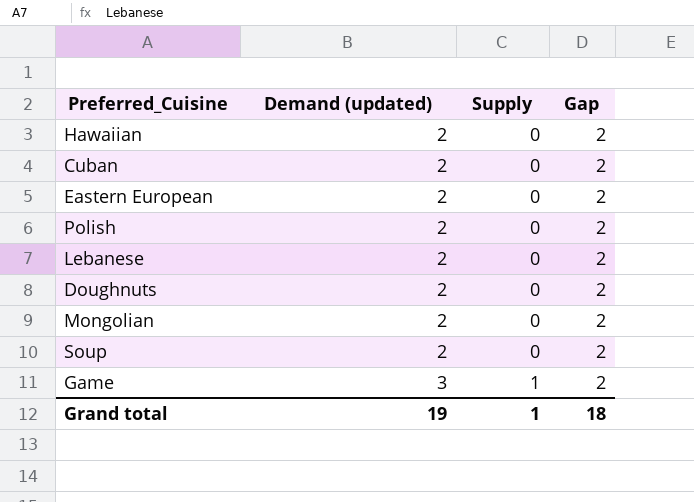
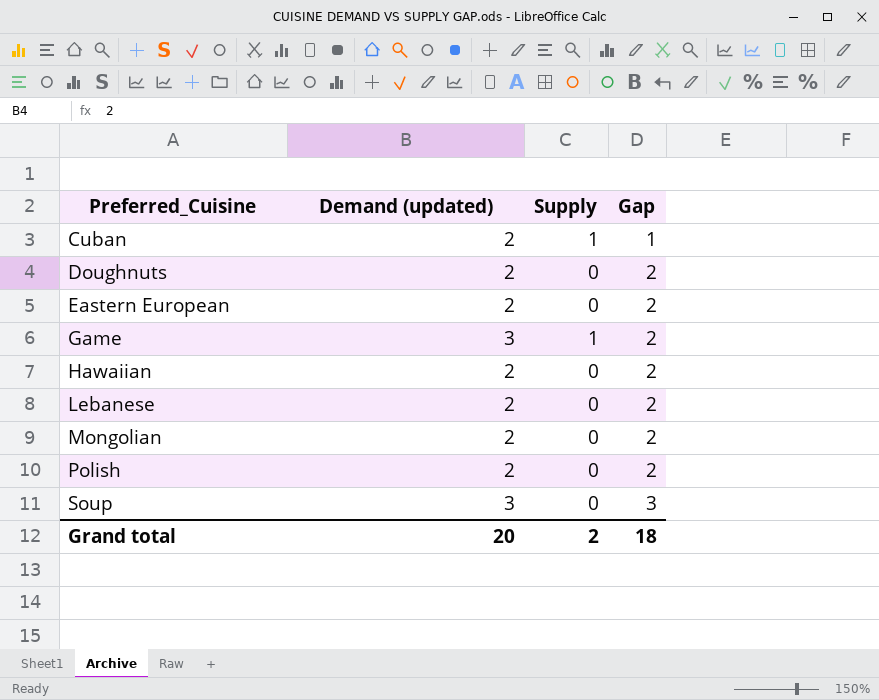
row order: Demand (updated) ascending -> Preferred_Cuisine ascending
Cuban | Supply: 0 -> 1
Cuban | Gap: 2 -> 1
Soup | Demand (updated): 2 -> 3
Soup | Gap: 2 -> 3
Grand total | Demand (updated): 19 -> 20
Grand total | Supply: 1 -> 2

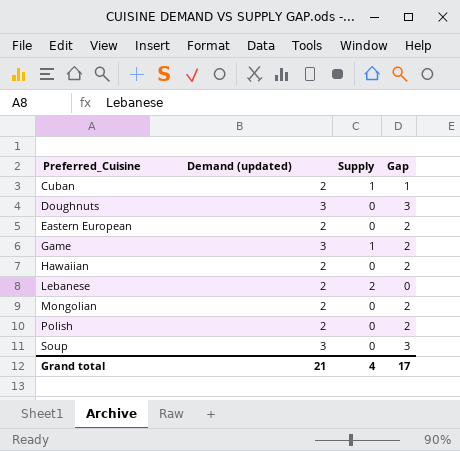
Doughnuts | Demand (updated): 2 -> 3
Doughnuts | Gap: 2 -> 3
Lebanese | Supply: 0 -> 2
Lebanese | Gap: 2 -> 0
Grand total | Demand (updated): 20 -> 21
Grand total | Supply: 2 -> 4
Grand total | Gap: 18 -> 17

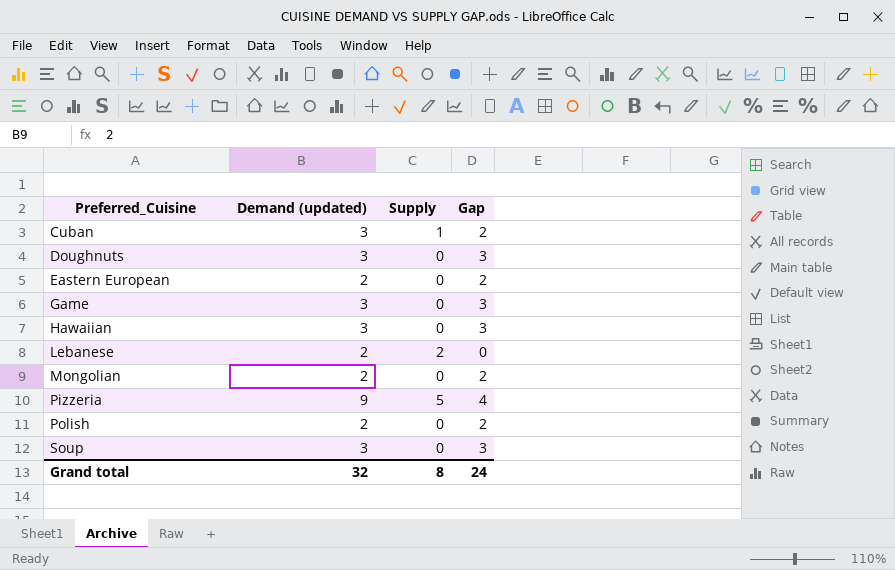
Cuban | Demand (updated): 2 -> 3
Cuban | Gap: 1 -> 2
Game | Supply: 1 -> 0
Game | Gap: 2 -> 3
Hawaiian | Demand (updated): 2 -> 3
Hawaiian | Gap: 2 -> 3
row Pizzeria: none -> 9 | 5 | 4
Grand total | Demand (updated): 21 -> 32
Grand total | Supply: 4 -> 8
Grand total | Gap: 17 -> 24

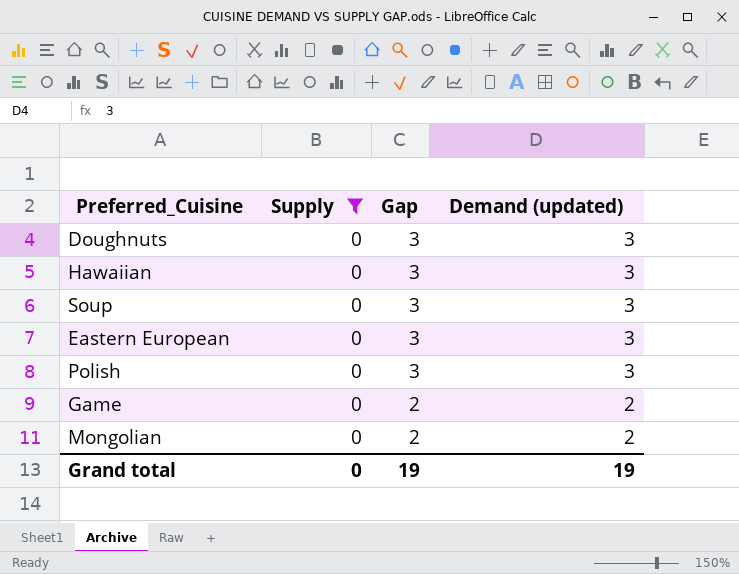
filter: none -> Supply = 0
row order: Preferred_Cuisine ascending -> Gap descending
column Demand (updated) | position: 2 -> 4
Eastern European | Gap: 2 -> 3
Eastern European | Demand (updated): 2 -> 3
Polish | Gap: 2 -> 3
Polish | Demand (updated): 2 -> 3
Game | Gap: 3 -> 2
Game | Demand (updated): 3 -> 2
Grand total | Supply: 8 -> 0
Grand total | Gap: 24 -> 19
Grand total | Demand (updated): 32 -> 19

